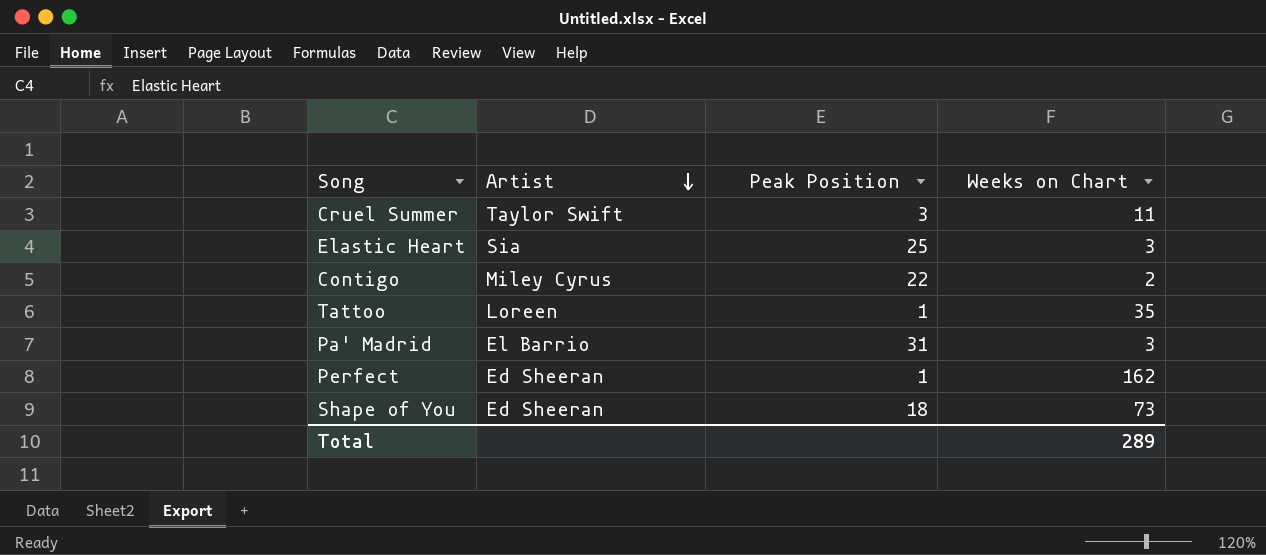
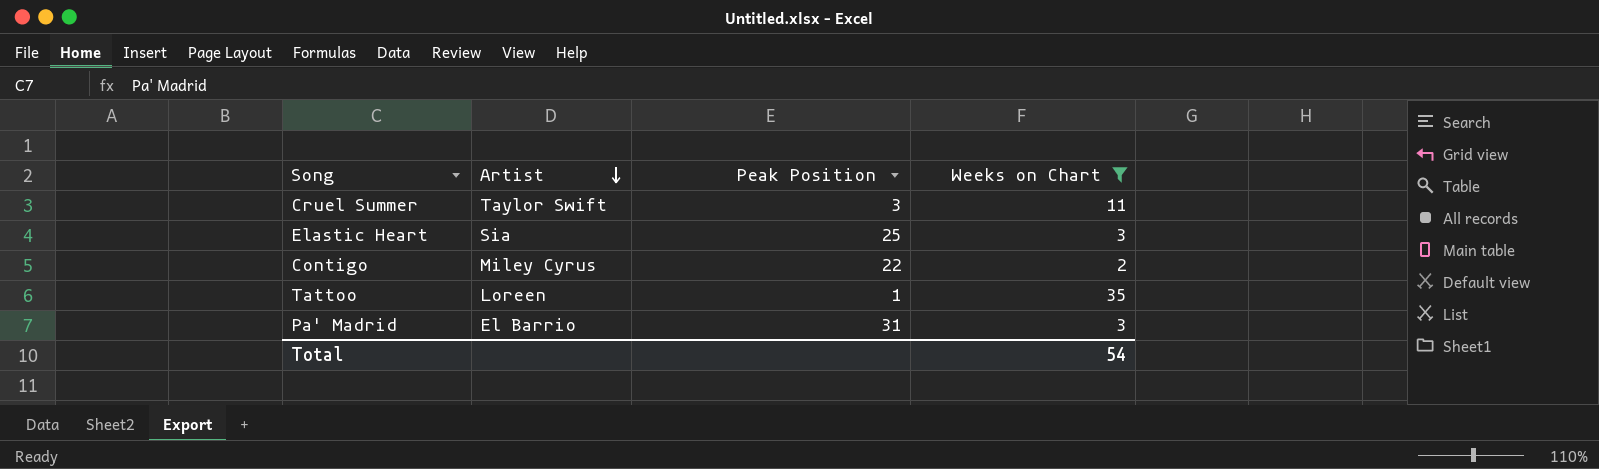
filter: none -> Weeks on Chart <= 35
Total | Weeks on Chart: 289 -> 54

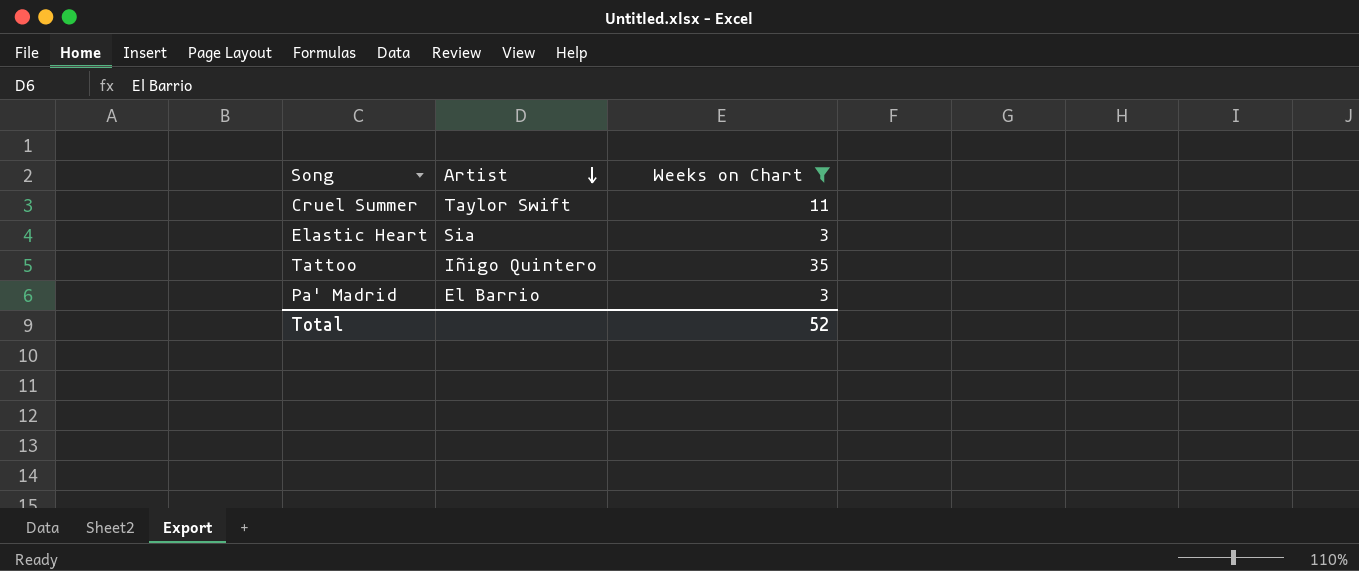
column Peak Position | position: 3 -> none
row Contigo: Miley Cyrus | 22 | 2 -> none
Tattoo | Artist: Loreen -> Iñigo Quintero
Total | Weeks on Chart: 54 -> 52

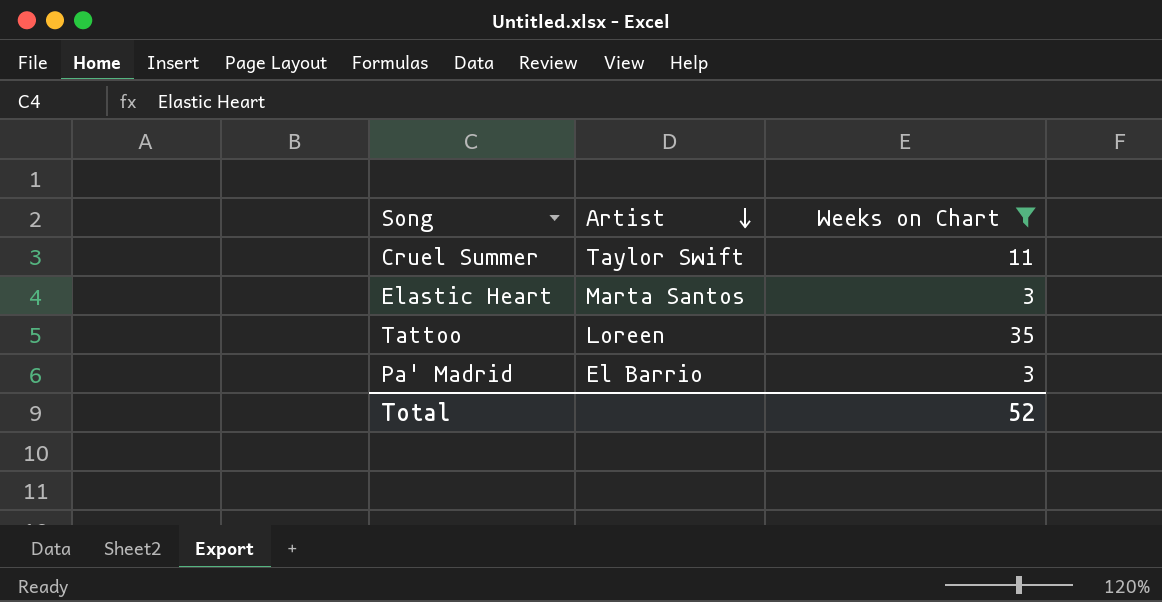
Elastic Heart | Artist: Sia -> Marta Santos
Tattoo | Artist: Iñigo Quintero -> Loreen

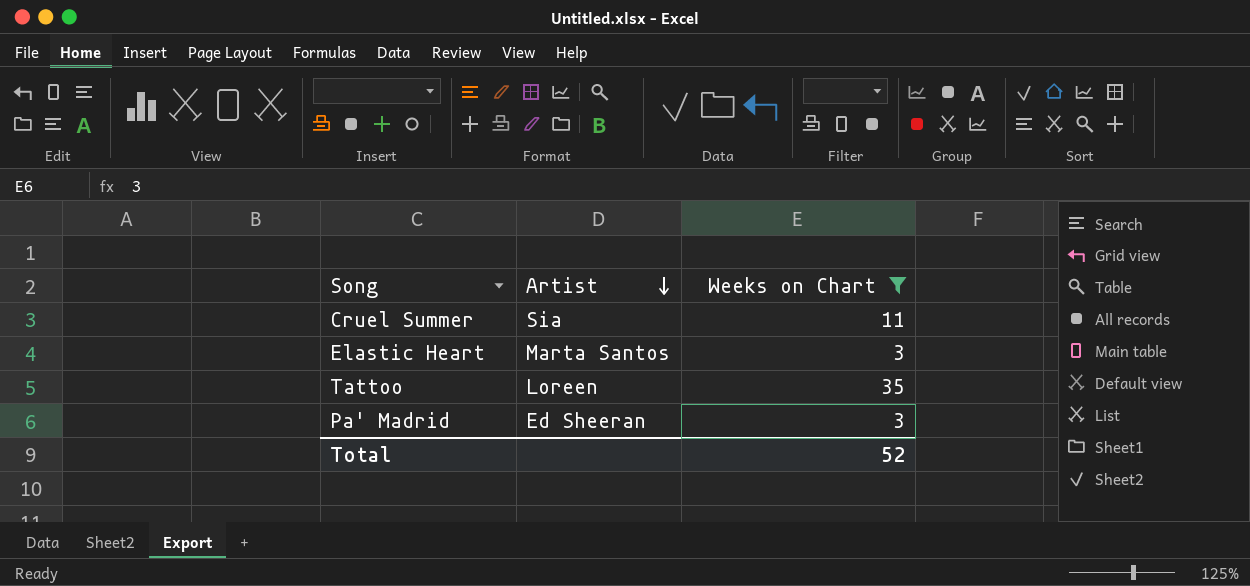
Cruel Summer | Artist: Taylor Swift -> Sia
Pa' Madrid | Artist: El Barrio -> Ed Sheeran

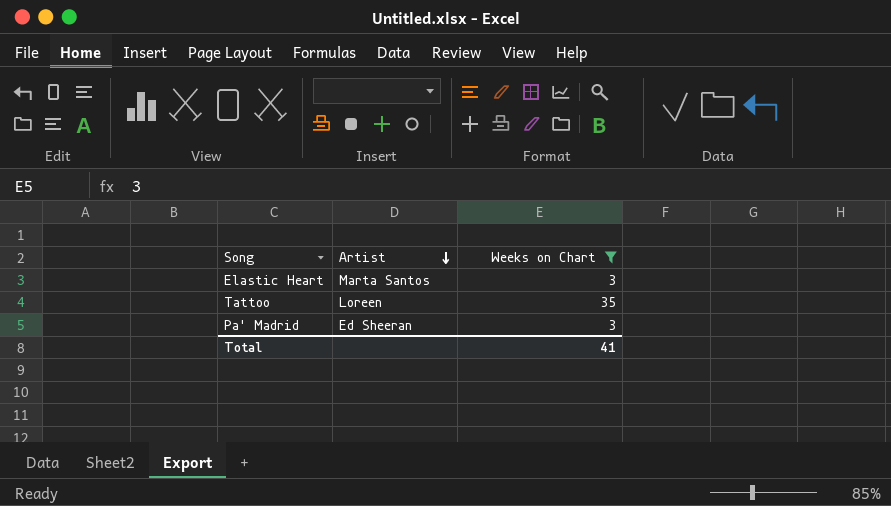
row Cruel Summer: Sia | 11 -> none
Total | Weeks on Chart: 52 -> 41

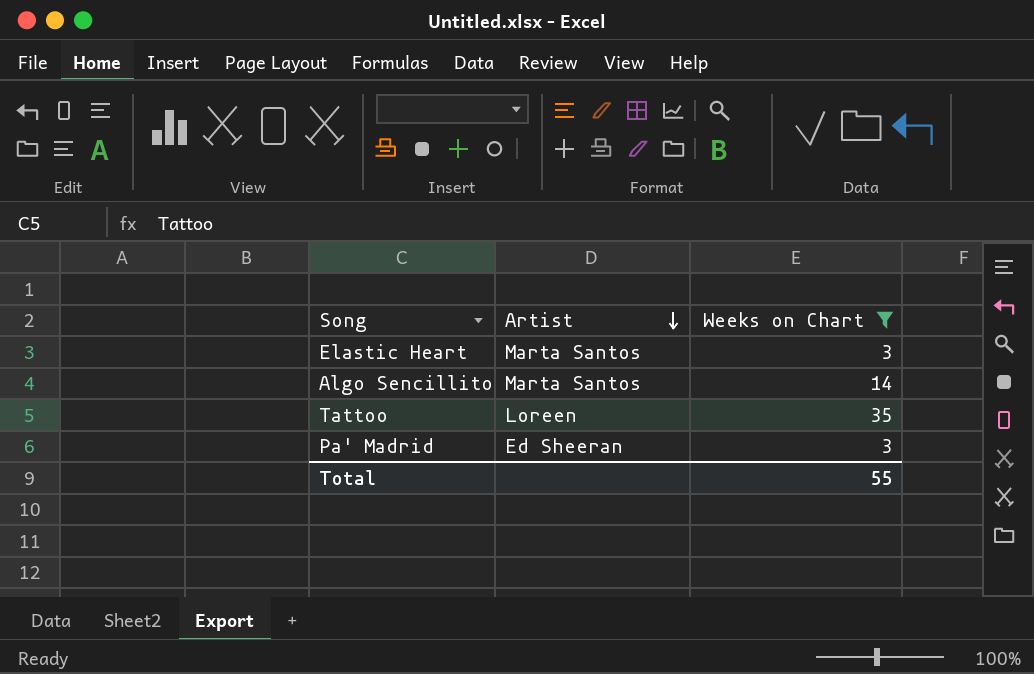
row Algo Sencillito: none -> Marta Santos | 14
Total | Weeks on Chart: 41 -> 55

